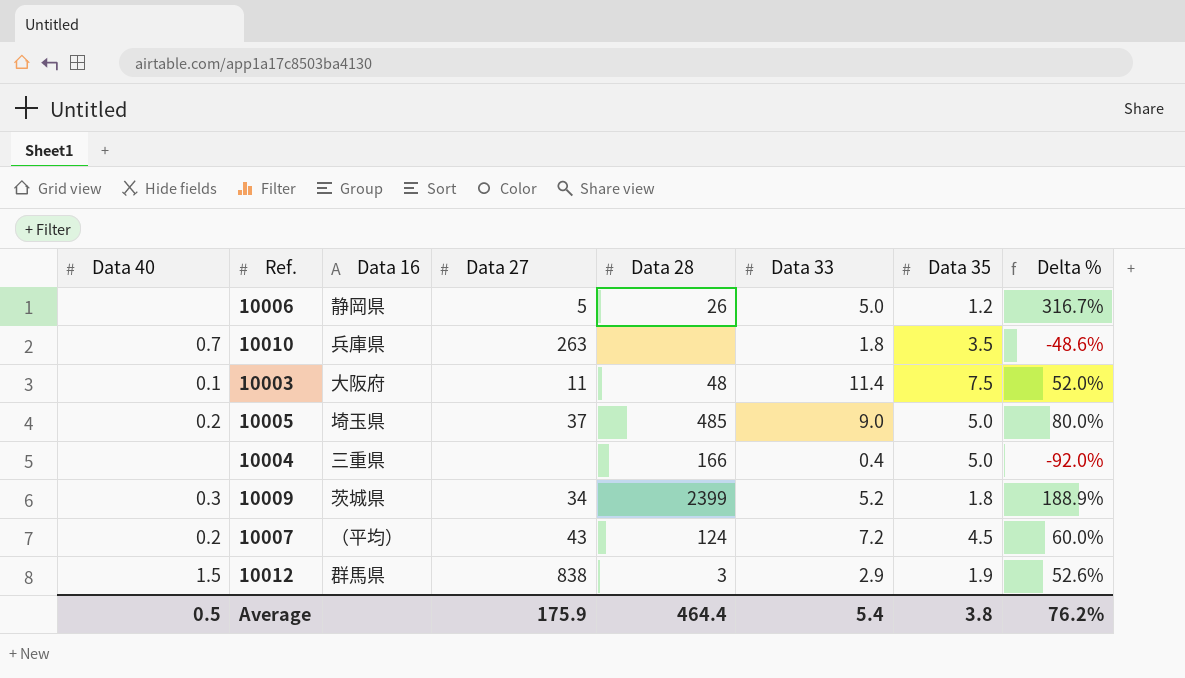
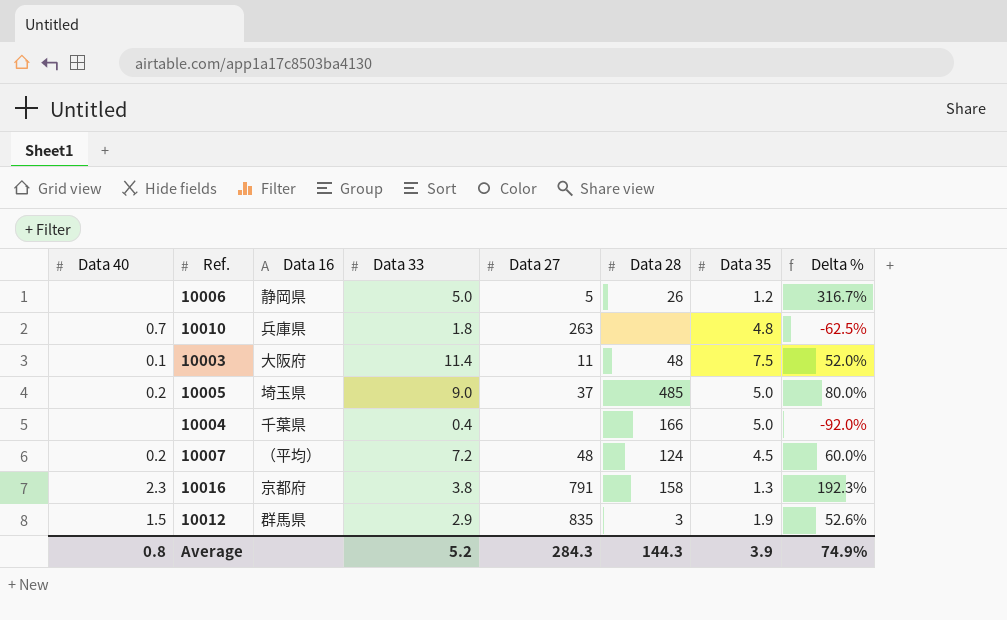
column Data 33 | position: 6 -> 4
row 10009: 0.3 | 茨城県 | 34 | 2399 | 5.2 | 1.8 | 188.9% -> none
10010 | Data 35: 3.5 -> 4.8
10010 | Delta %: -48.6% -> -62.5%
10004 | Data 16: 三重県 -> 千葉県
10007 | Data 27: 43 -> 48
row 10016: none -> 2.3 | 京都府 | 3.8 | 791 | 158 | 1.3 | 192.3%
10012 | Data 27: 838 -> 835
Average | Data 40: 0.5 -> 0.8
Average | Data 33: 5.4 -> 5.2
Average | Data 27: 175.9 -> 284.3
Average | Data 28: 464.4 -> 144.3
Average | Data 35: 3.8 -> 3.9
Average | Delta %: 76.2% -> 74.9%

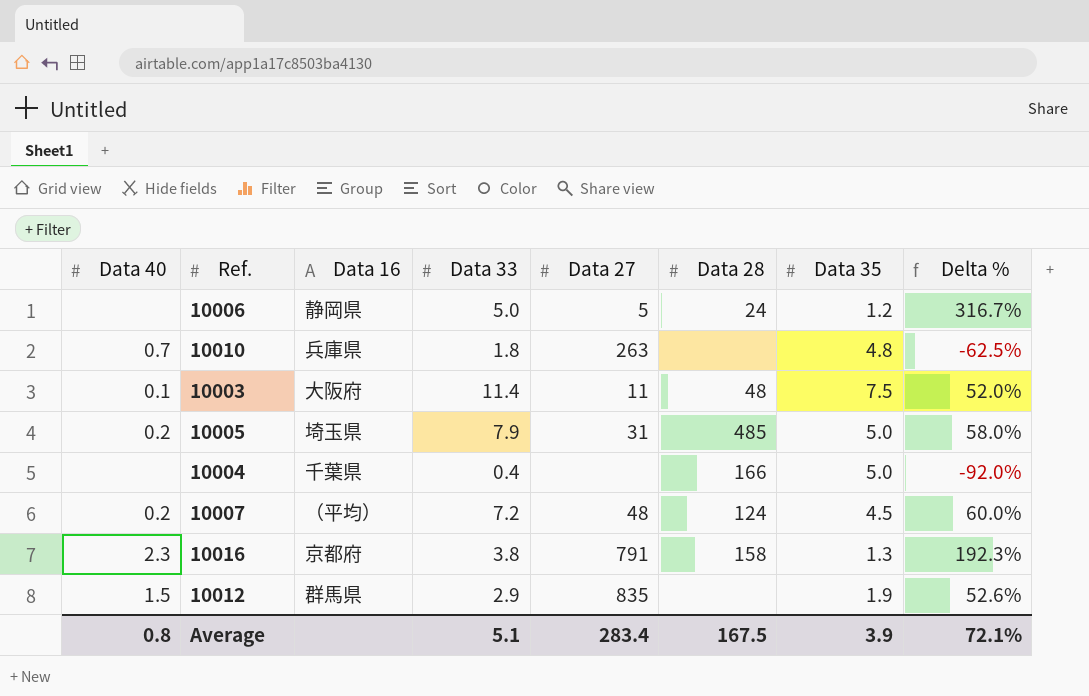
10006 | Data 28: 26 -> 24
10005 | Data 33: 9.0 -> 7.9
10005 | Data 27: 37 -> 31
10005 | Delta %: 80.0% -> 58.0%
10012 | Data 28: 3 -> none
Average | Data 33: 5.2 -> 5.1
Average | Data 27: 284.3 -> 283.4
Average | Data 28: 144.3 -> 167.5
Average | Delta %: 74.9% -> 72.1%

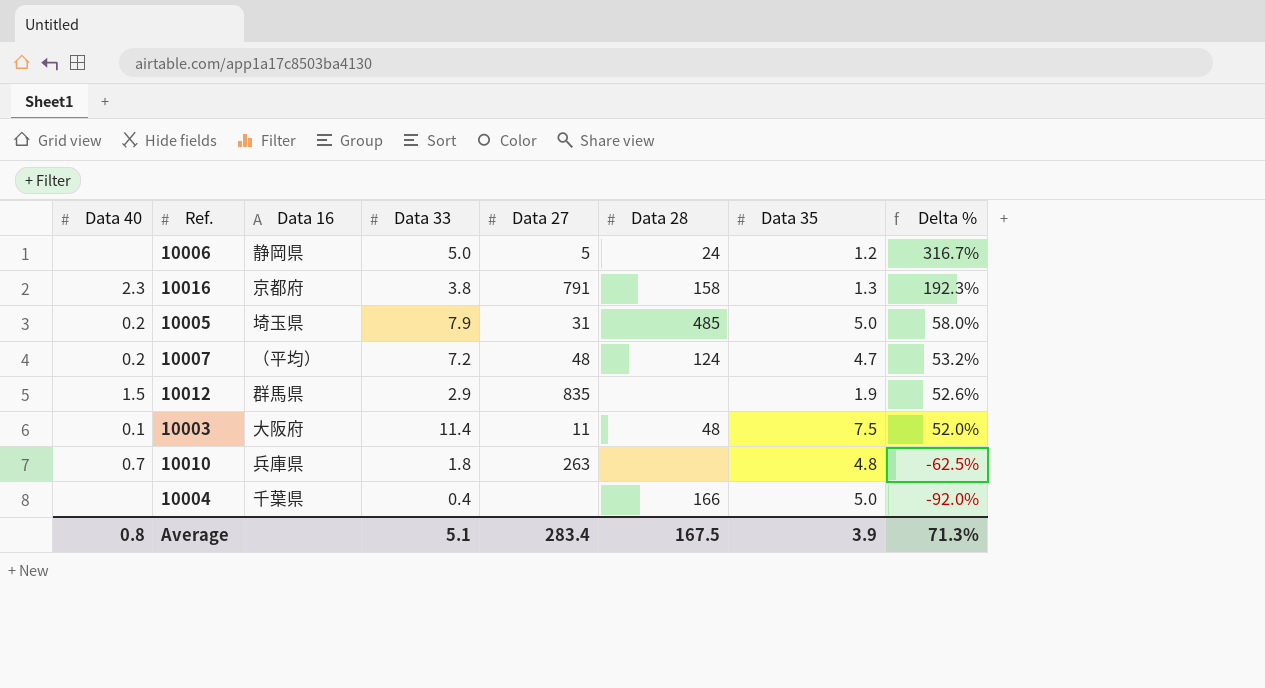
row order: none -> Delta % descending
10007 | Data 35: 4.5 -> 4.7
10007 | Delta %: 60.0% -> 53.2%
Average | Delta %: 72.1% -> 71.3%

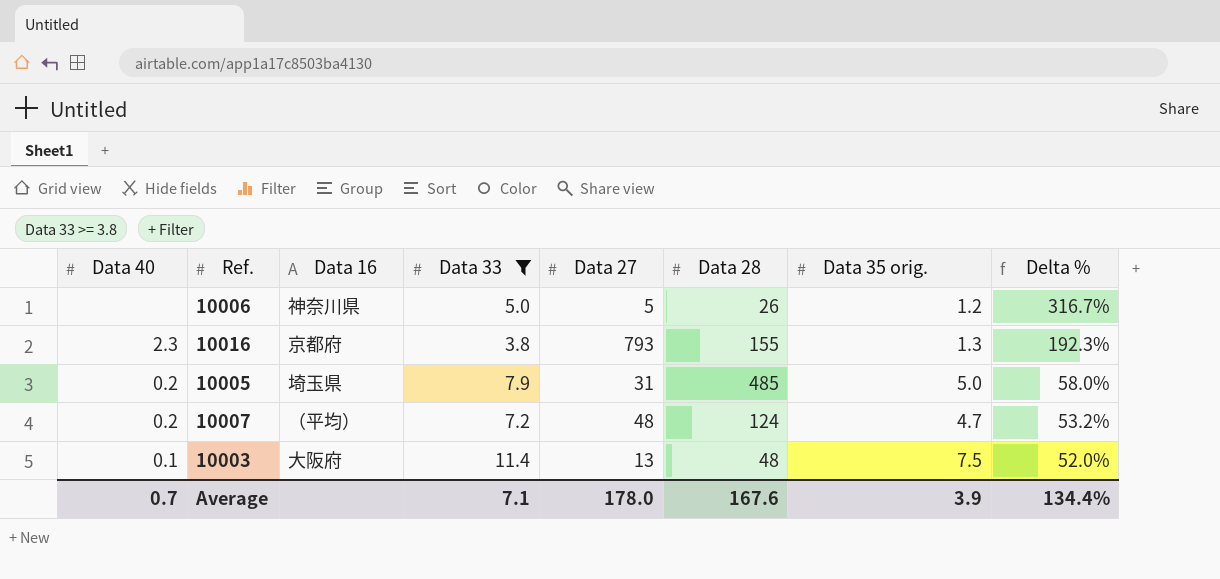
filter: none -> Data 33 >= 3.8
column name: Data 35 -> Data 35 orig.
10006 | Data 16: 静岡県 -> 神奈川県
10006 | Data 28: 24 -> 26
10016 | Data 27: 791 -> 793
10016 | Data 28: 158 -> 155
10003 | Data 27: 11 -> 13
Average | Data 40: 0.8 -> 0.7
Average | Data 33: 5.1 -> 7.1
Average | Data 27: 283.4 -> 178.0
Average | Data 28: 167.5 -> 167.6
Average | Delta %: 71.3% -> 134.4%

